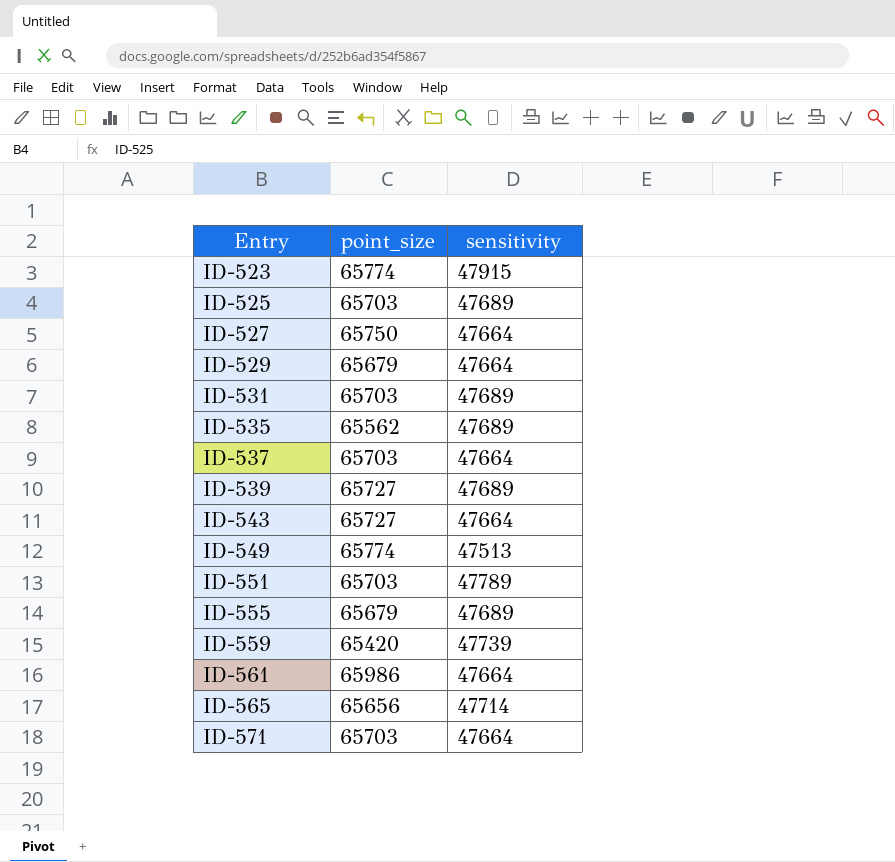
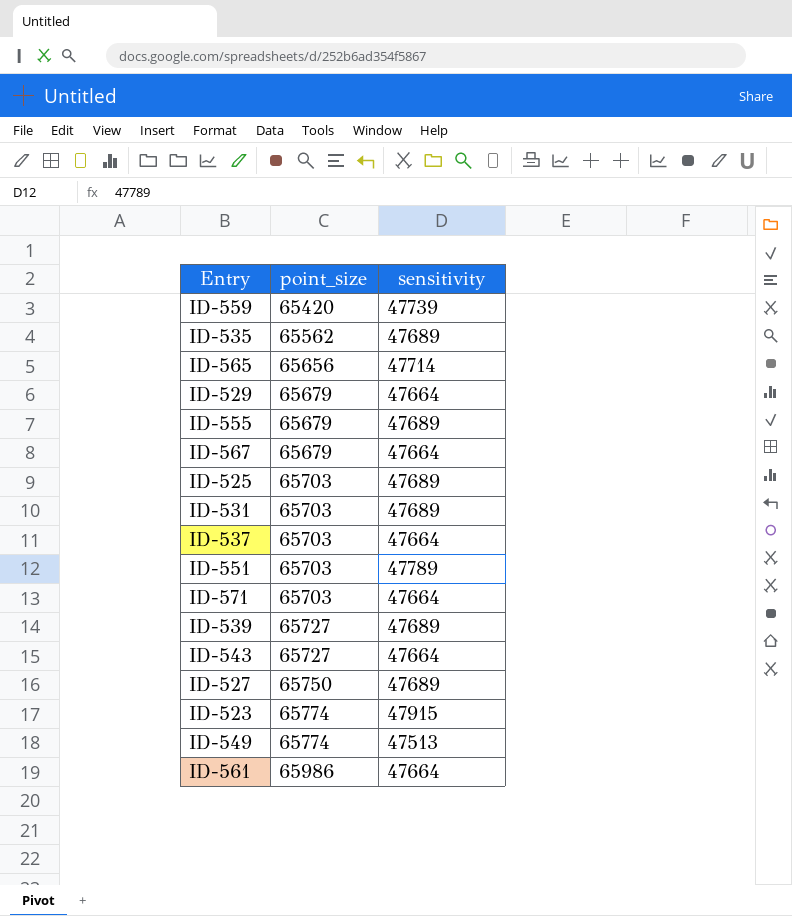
row order: Entry ascending -> point_size ascending
row ID-567: none -> 65679 | 47664
ID-527 | sensitivity: 47664 -> 47689

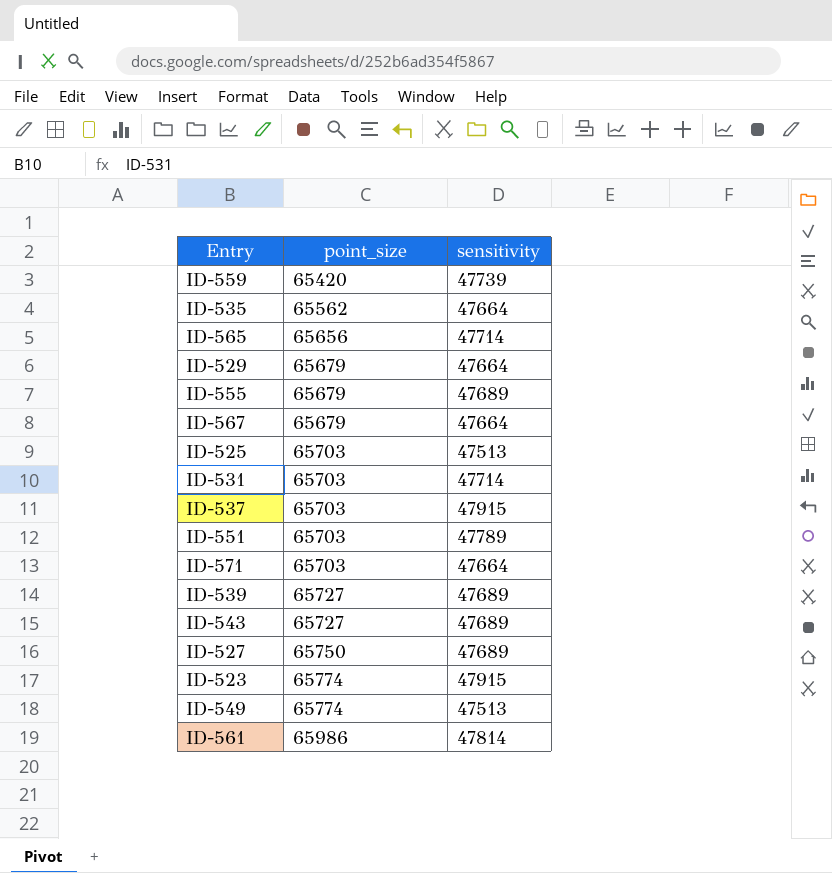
ID-535 | sensitivity: 47689 -> 47664
ID-525 | sensitivity: 47689 -> 47513
ID-531 | sensitivity: 47689 -> 47714
ID-537 | sensitivity: 47664 -> 47915
ID-543 | sensitivity: 47664 -> 47689
ID-561 | sensitivity: 47664 -> 47814

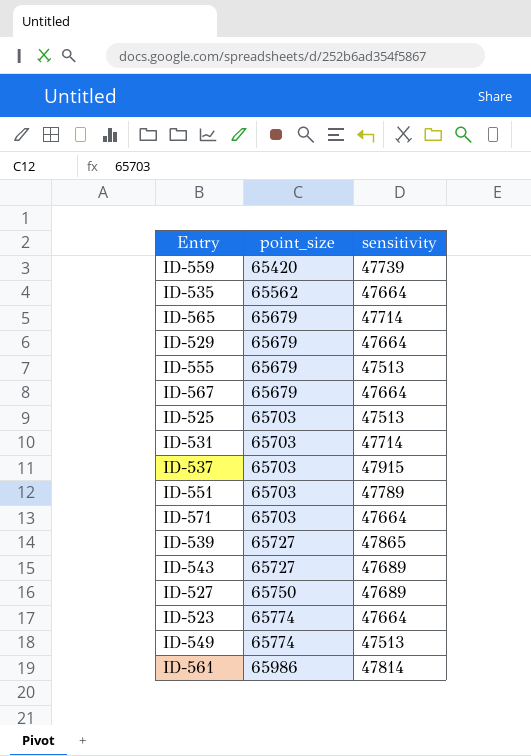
ID-565 | point_size: 65656 -> 65679
ID-555 | sensitivity: 47689 -> 47513
ID-539 | sensitivity: 47689 -> 47865
ID-523 | sensitivity: 47915 -> 47664

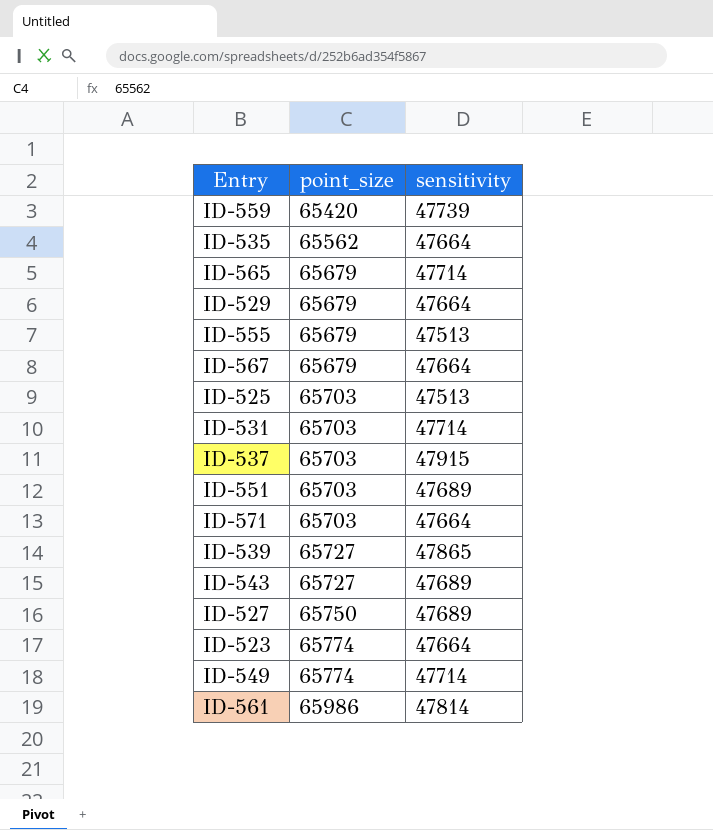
ID-551 | sensitivity: 47789 -> 47689
ID-549 | sensitivity: 47513 -> 47714

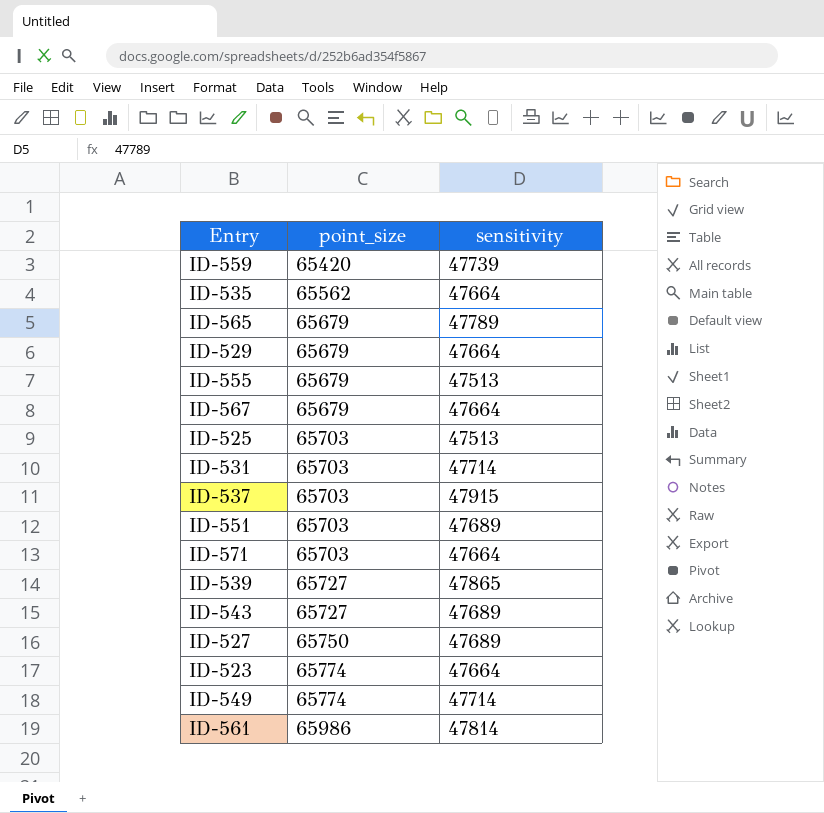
ID-565 | sensitivity: 47714 -> 47789

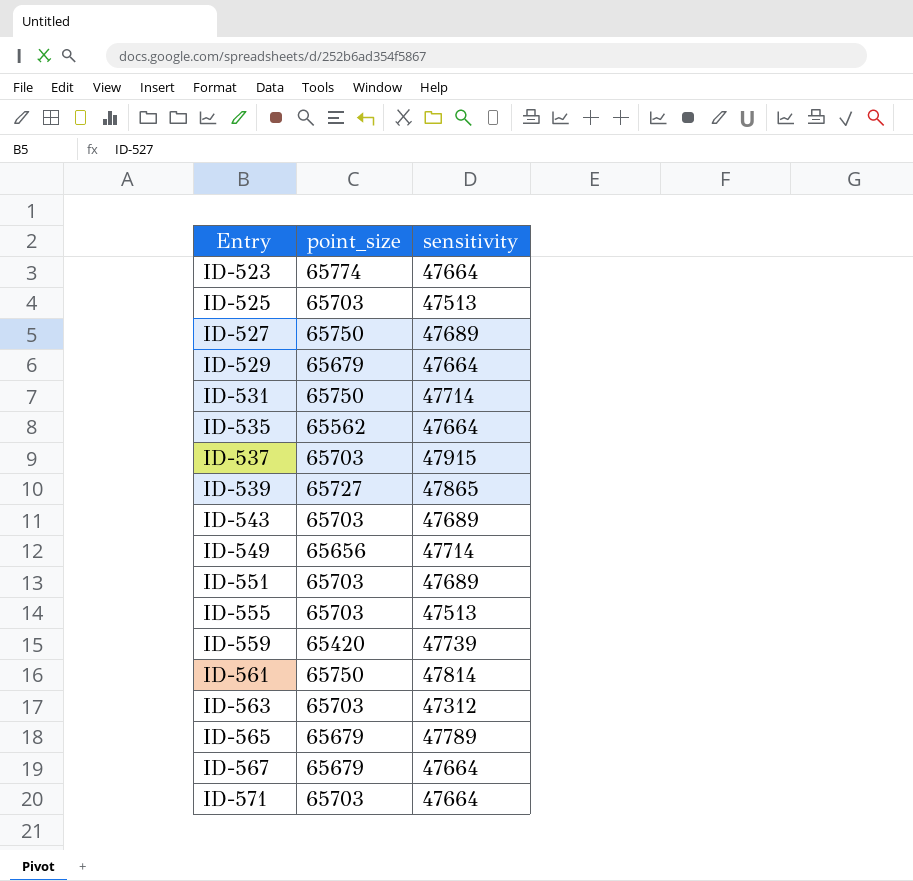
row order: point_size ascending -> Entry ascending
ID-531 | point_size: 65703 -> 65750
ID-543 | point_size: 65727 -> 65703
ID-549 | point_size: 65774 -> 65656
ID-555 | point_size: 65679 -> 65703
ID-561 | point_size: 65986 -> 65750
row ID-563: none -> 65703 | 47312

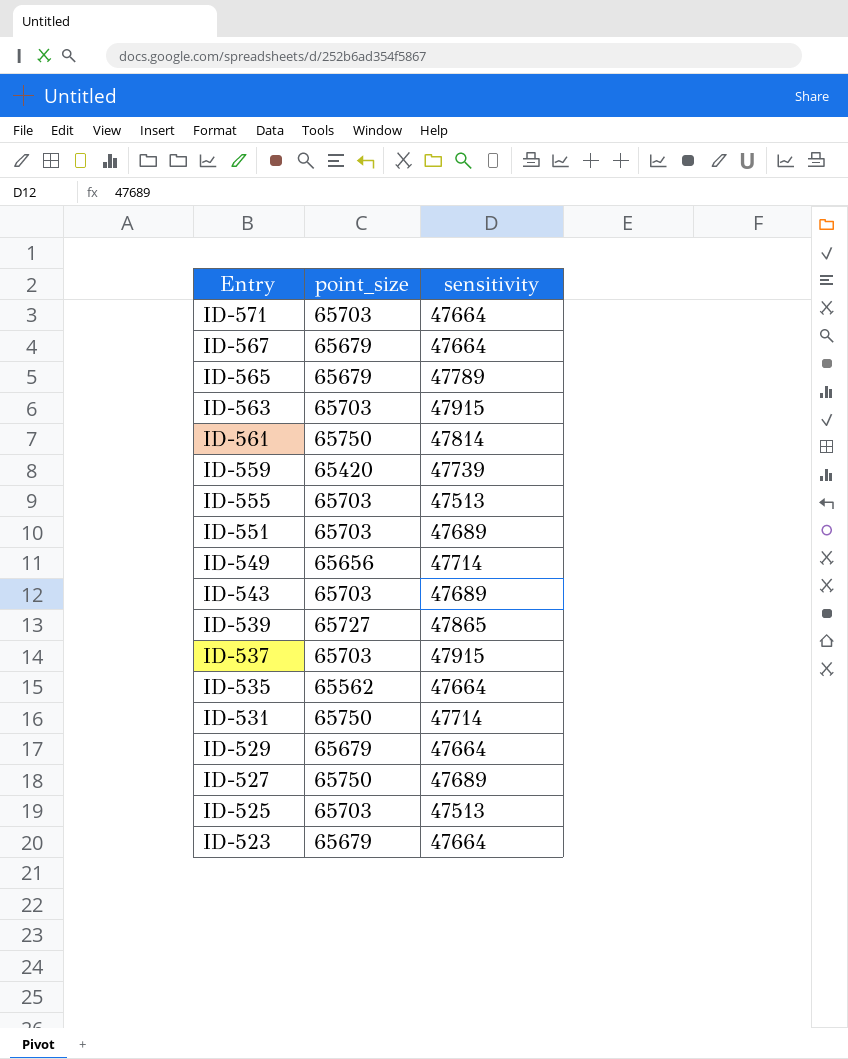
row order: Entry ascending -> Entry descending
ID-563 | sensitivity: 47312 -> 47915
ID-523 | point_size: 65774 -> 65679

